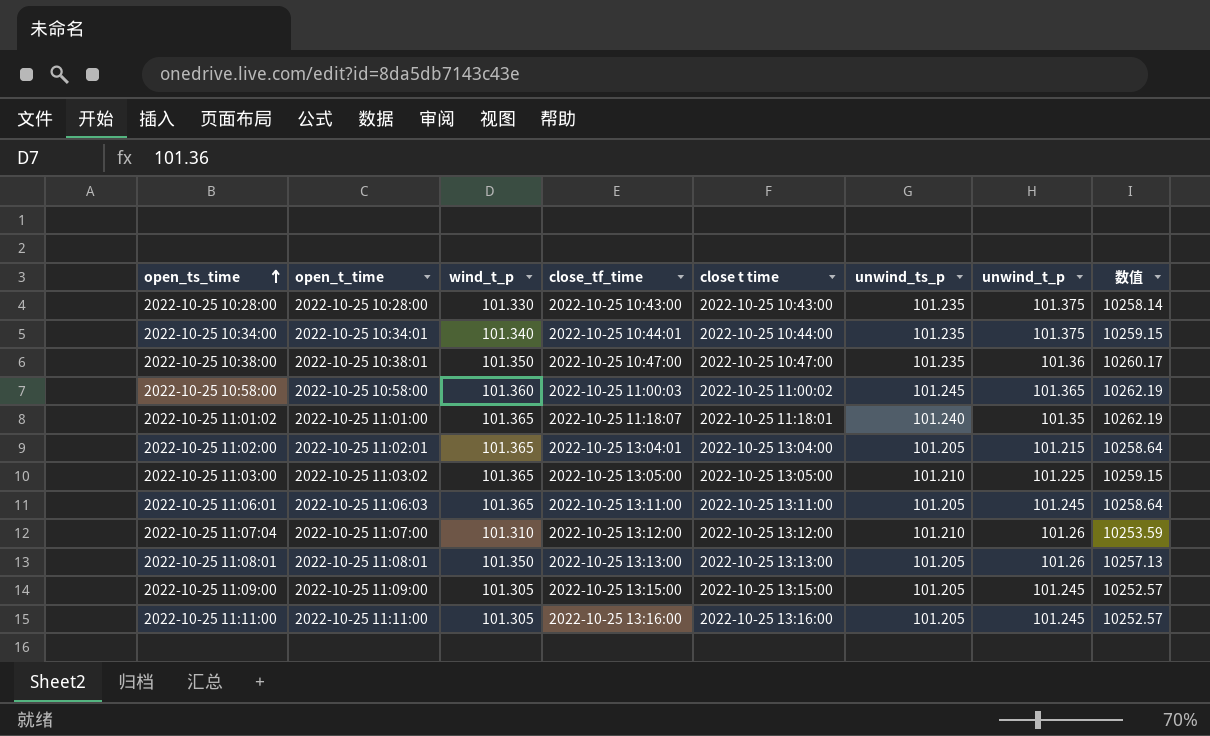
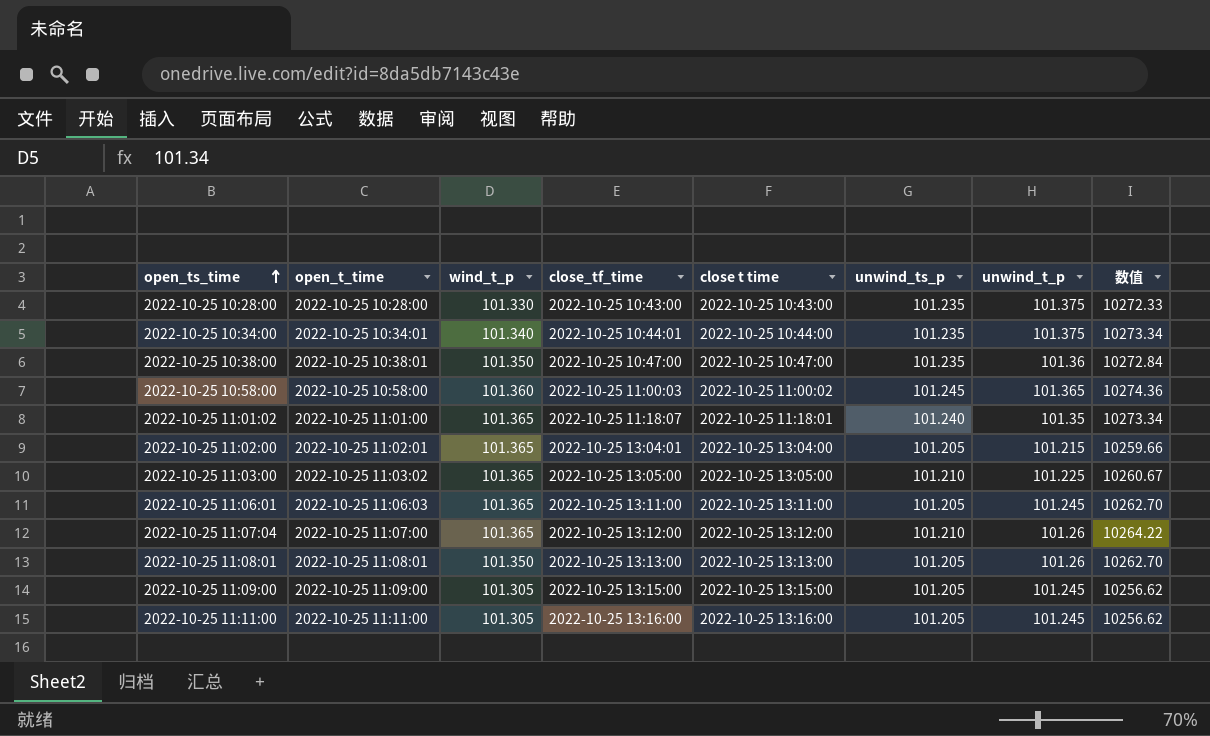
column 数值 | formula: [wind_t_p] * [unwind_ts_p] -> [wind_t_p] * [unwind_t_p]
2022-10-25 11:07:04 | wind_t_p: 101.310 -> 101.365

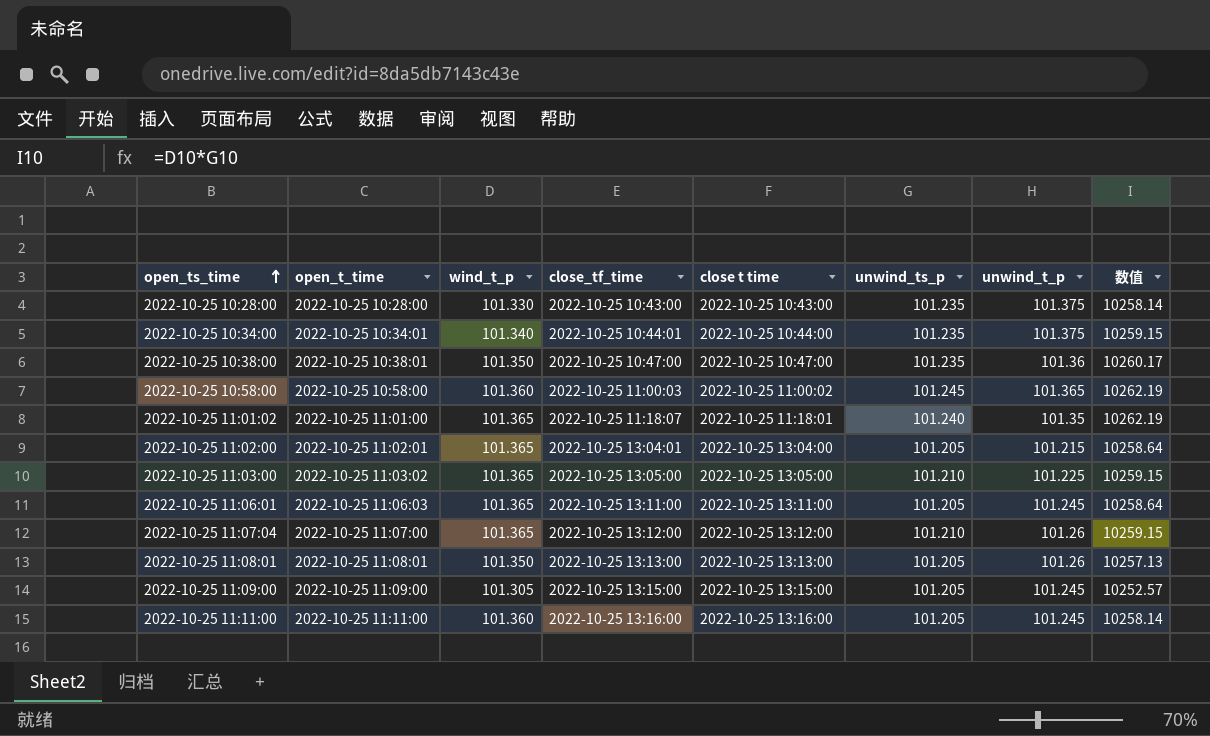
column 数值 | formula: [wind_t_p] * [unwind_t_p] -> [wind_t_p] * [unwind_ts_p]
2022-10-25 11:11:00 | wind_t_p: 101.305 -> 101.360

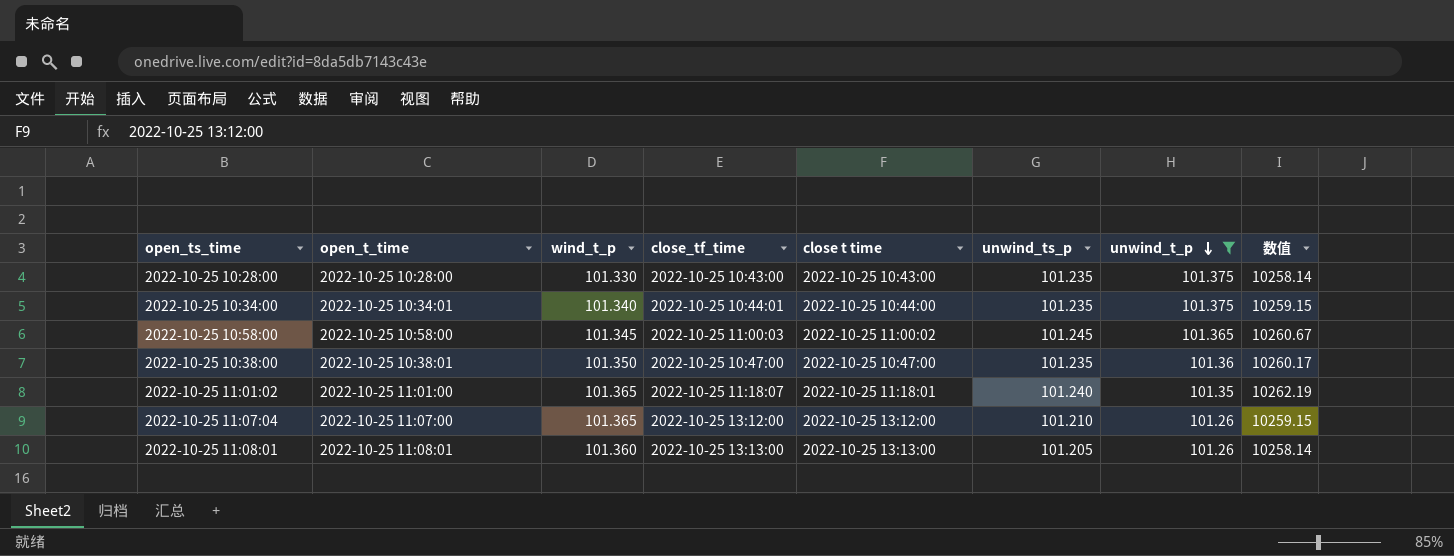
filter: none -> unwind_t_p >= 101.26
row order: open_ts_time ascending -> unwind_t_p descending
2022-10-25 10:58:00 | wind_t_p: 101.360 -> 101.345
2022-10-25 10:58:00 | 数值: 10262.19 -> 10260.67
2022-10-25 11:08:01 | wind_t_p: 101.350 -> 101.360
2022-10-25 11:08:01 | 数值: 10257.13 -> 10258.14

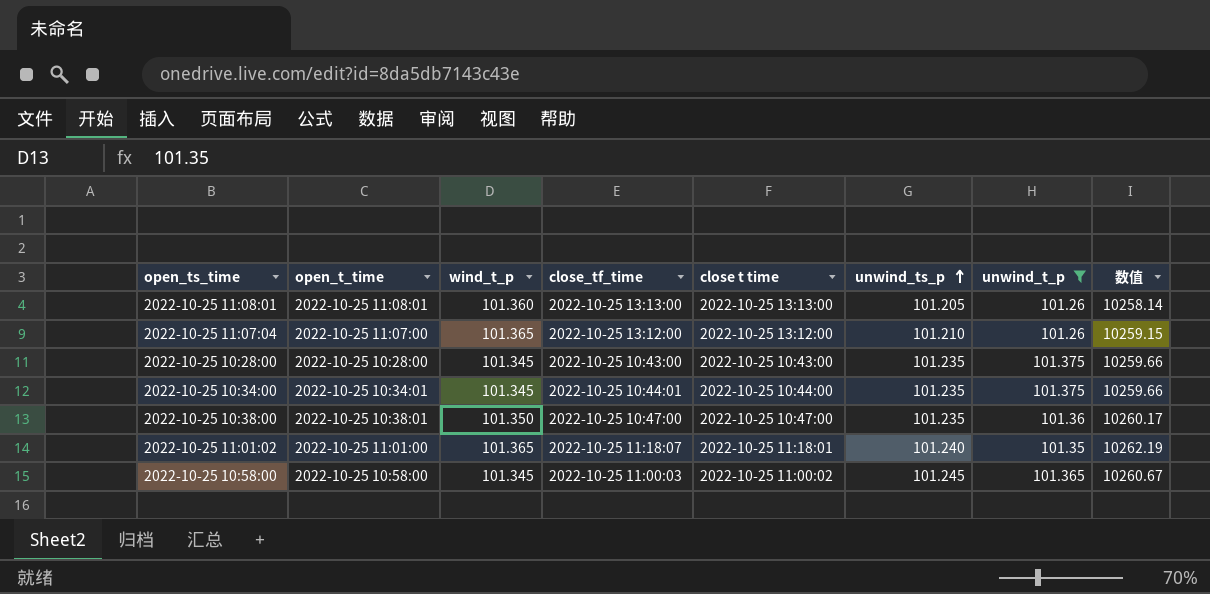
row order: unwind_t_p descending -> unwind_ts_p ascending
2022-10-25 10:28:00 | wind_t_p: 101.330 -> 101.345
2022-10-25 10:28:00 | 数值: 10258.14 -> 10259.66
2022-10-25 10:34:00 | wind_t_p: 101.340 -> 101.345
2022-10-25 10:34:00 | 数值: 10259.15 -> 10259.66

